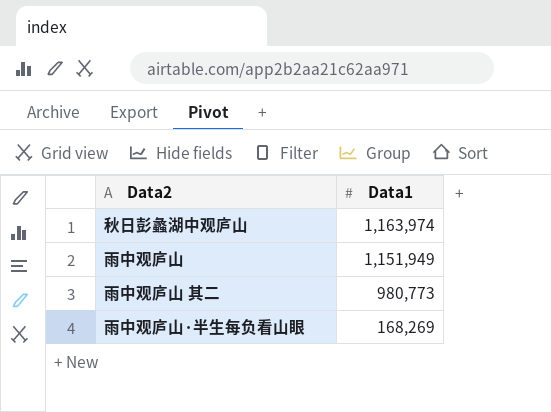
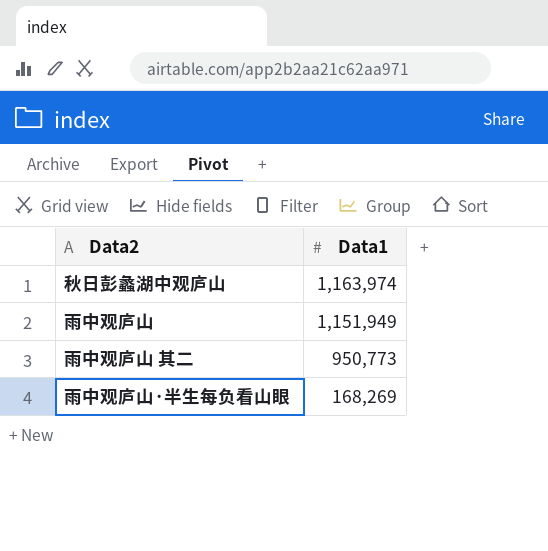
雨中观庐山 其二 | Data1: 980,773 -> 950,773

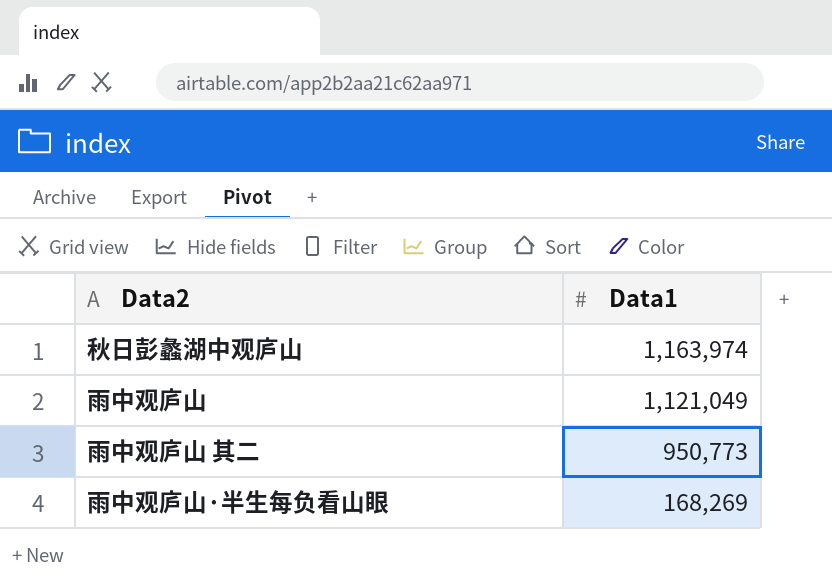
雨中观庐山 | Data1: 1,151,949 -> 1,121,049

